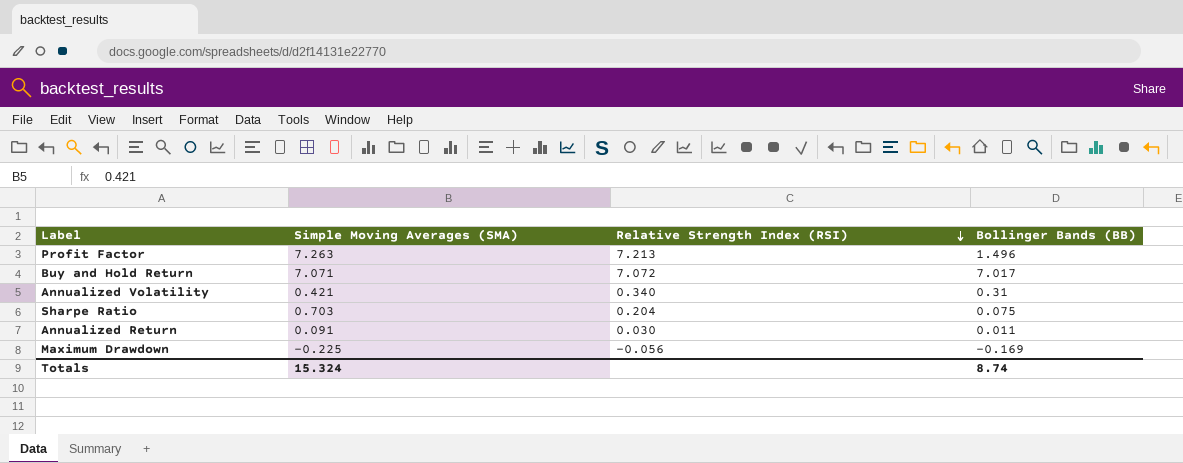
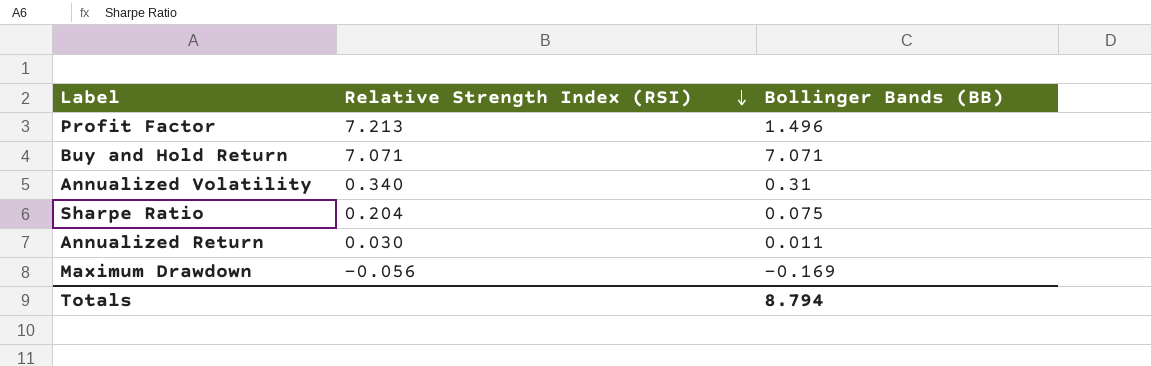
column Simple Moving Averages (SMA) | position: 2 -> none
Buy and Hold Return | Relative Strength Index (RSI): 7.072 -> 7.071
Buy and Hold Return | Bollinger Bands (BB): 7.017 -> 7.071
Totals | Bollinger Bands (BB): 8.74 -> 8.794

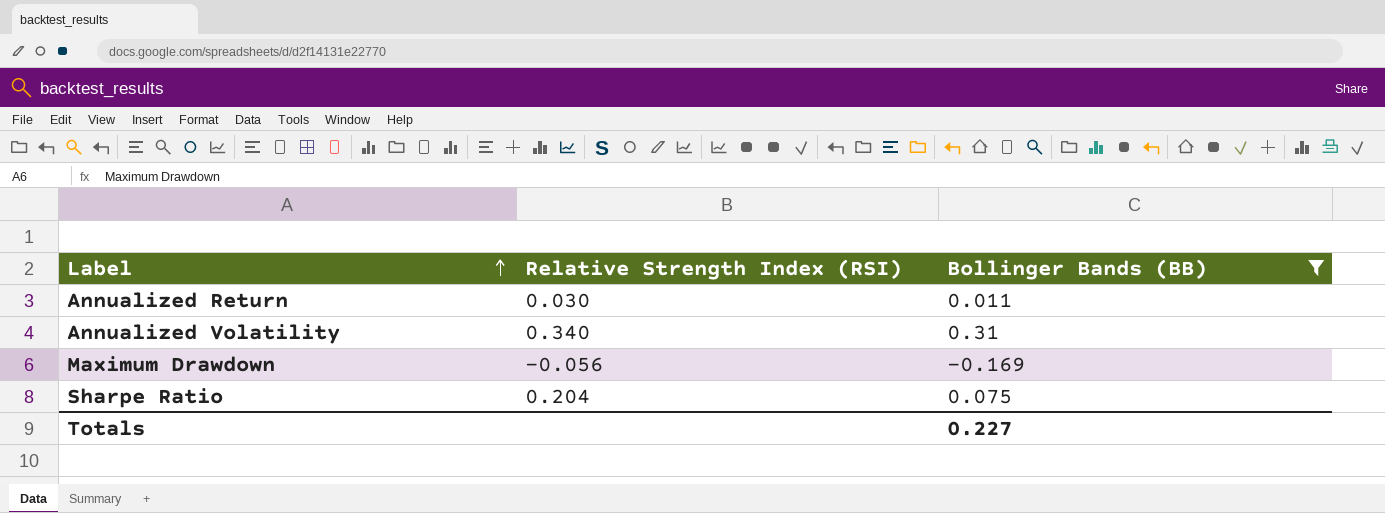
filter: none -> Bollinger Bands (BB) <= 0.31
row order: Relative Strength Index (RSI) descending -> Label ascending
Totals | Bollinger Bands (BB): 8.794 -> 0.227

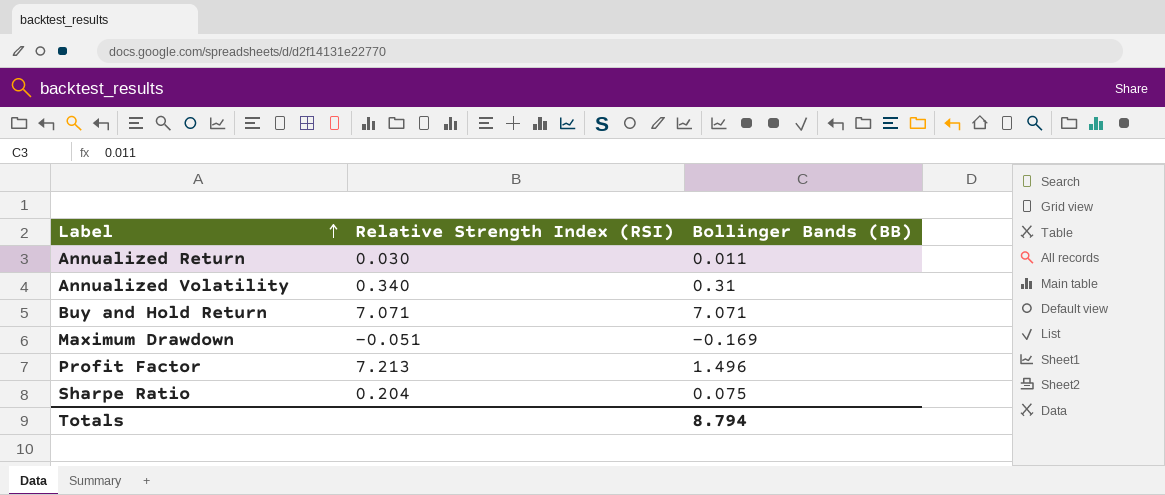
filter: Bollinger Bands (BB) <= 0.31 -> none
Maximum Drawdown | Relative Strength Index (RSI): -0.056 -> -0.051
Totals | Bollinger Bands (BB): 0.227 -> 8.794

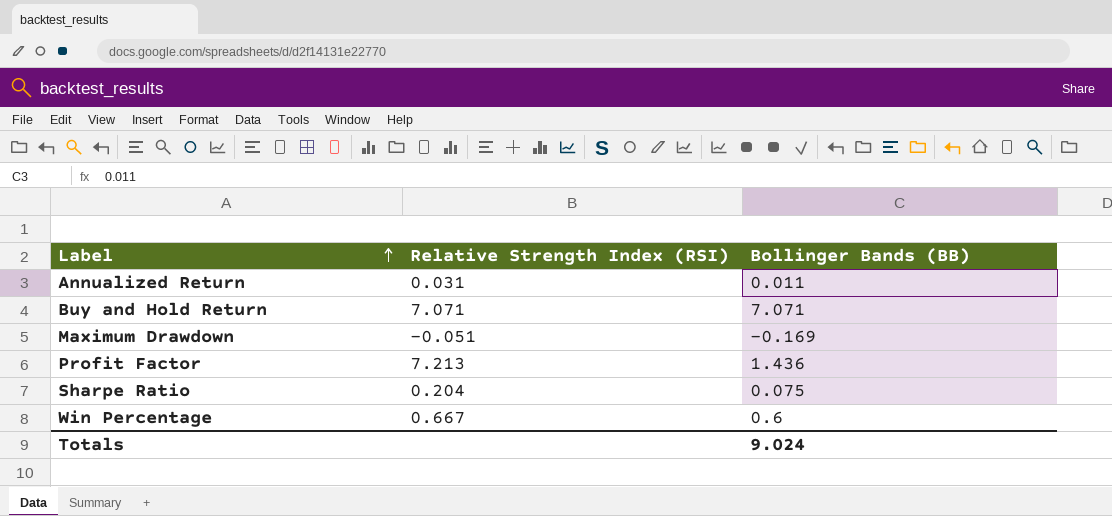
row Annualized Volatility: 0.340 | 0.31 -> none
Annualized Return | Relative Strength Index (RSI): 0.030 -> 0.031
Profit Factor | Bollinger Bands (BB): 1.496 -> 1.436
row Win Percentage: none -> 0.667 | 0.6
Totals | Bollinger Bands (BB): 8.794 -> 9.024

